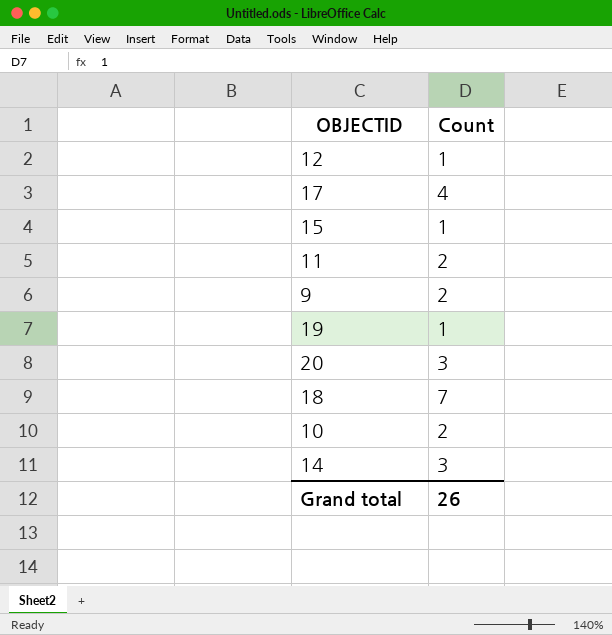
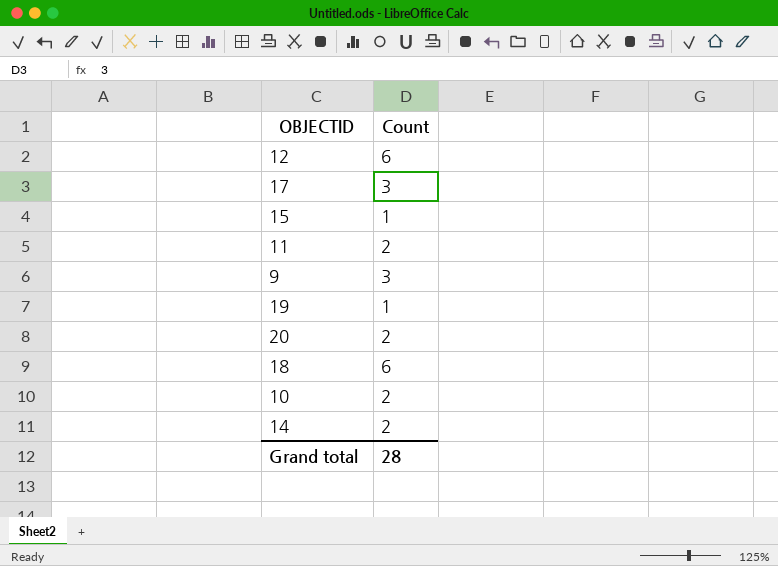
12 | Count: 1 -> 6
17 | Count: 4 -> 3
9 | Count: 2 -> 3
20 | Count: 3 -> 2
18 | Count: 7 -> 6
14 | Count: 3 -> 2
Grand total | Count: 26 -> 28

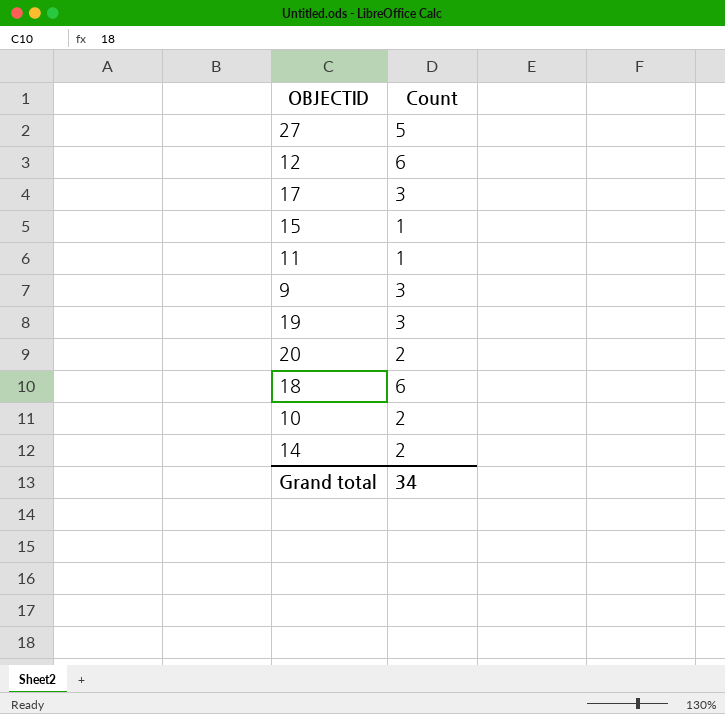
row 27: none -> 5
11 | Count: 2 -> 1
19 | Count: 1 -> 3
Grand total | Count: 28 -> 34

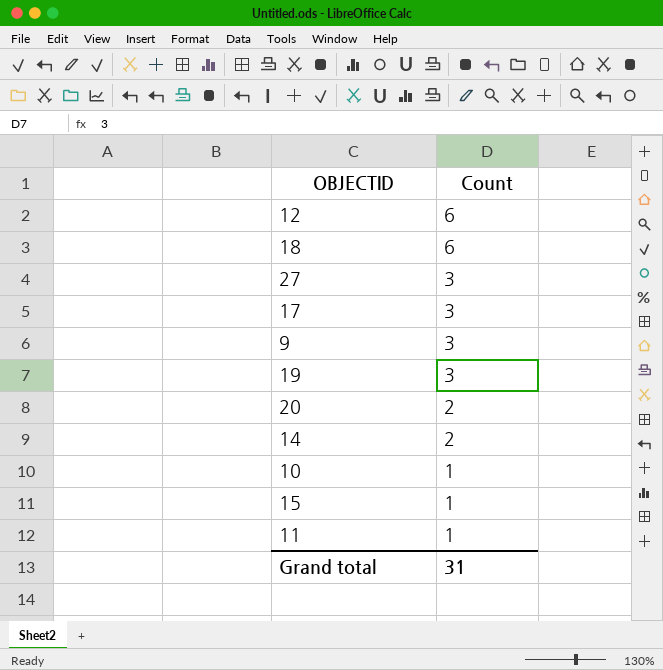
row order: none -> Count descending
27 | Count: 5 -> 3
10 | Count: 2 -> 1
Grand total | Count: 34 -> 31

